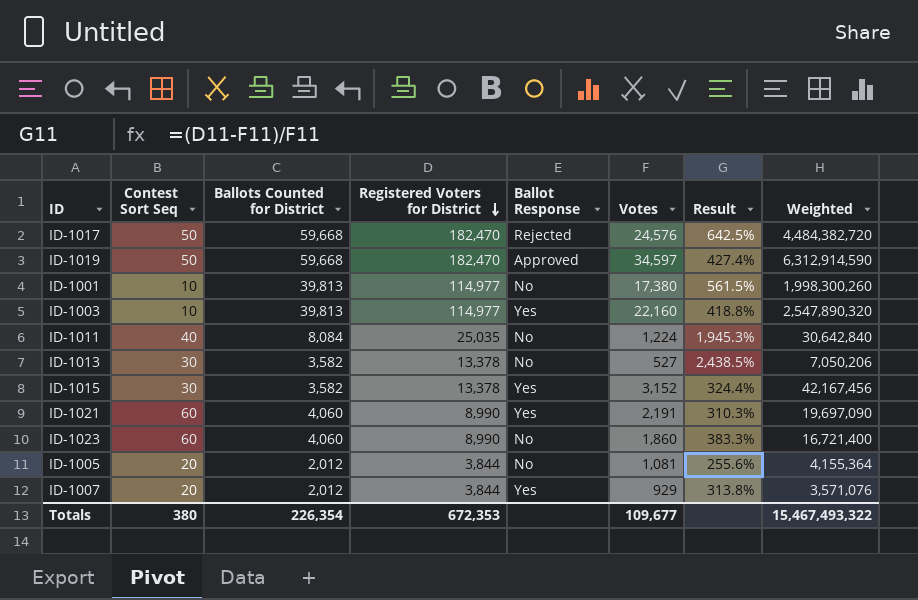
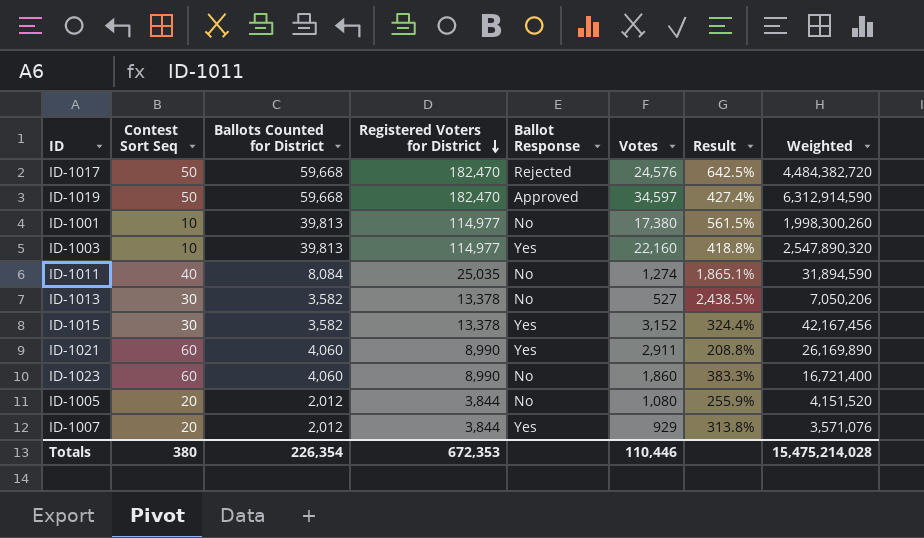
ID-1011 | Votes: 1,224 -> 1,274
ID-1011 | Result: 1,945.3% -> 1,865.1%
ID-1011 | Weighted: 30,642,840 -> 31,894,590
ID-1021 | Votes: 2,191 -> 2,911
ID-1021 | Result: 310.3% -> 208.8%
ID-1021 | Weighted: 19,697,090 -> 26,169,890
ID-1005 | Votes: 1,081 -> 1,080
ID-1005 | Result: 255.6% -> 255.9%
ID-1005 | Weighted: 4,155,364 -> 4,151,520
Totals | Votes: 109,677 -> 110,446
Totals | Weighted: 15,467,493,322 -> 15,475,214,028

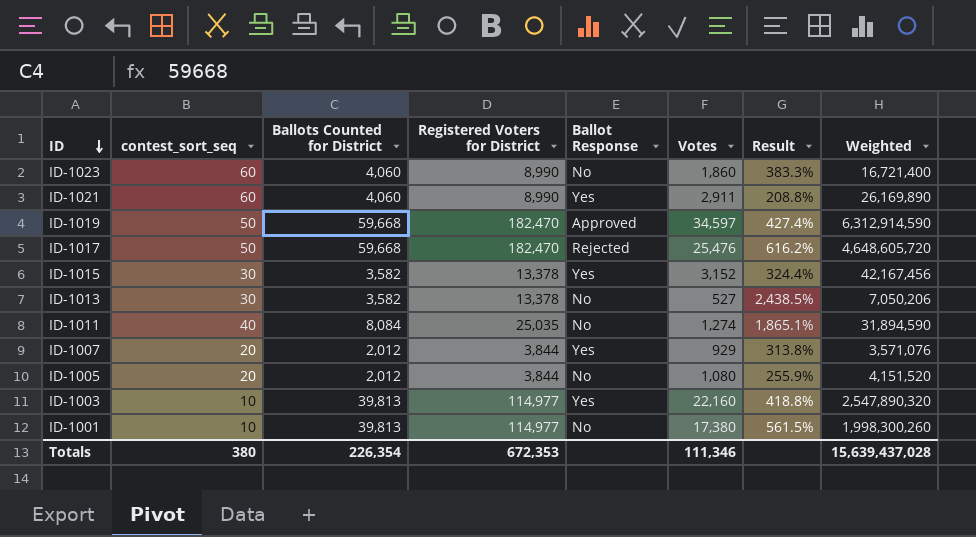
row order: Registered Voters for District descending -> ID descending
column name: Contest Sort Seq -> contest_sort_seq
ID-1017 | Votes: 24,576 -> 25,476
ID-1017 | Result: 642.5% -> 616.2%
ID-1017 | Weighted: 4,484,382,720 -> 4,648,605,720
Totals | Votes: 110,446 -> 111,346
Totals | Weighted: 15,475,214,028 -> 15,639,437,028

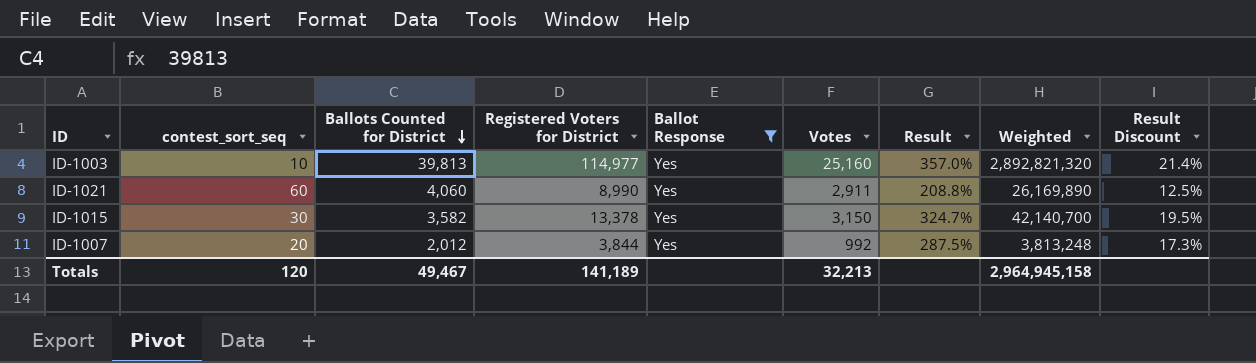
filter: none -> Ballot Response = Yes
row order: ID descending -> Ballots Counted for District descending
column Result Discount | formula: none -> [Result] * 0.06
ID-1003 | Votes: 22,160 -> 25,160
ID-1003 | Result: 418.8% -> 357.0%
ID-1003 | Weighted: 2,547,890,320 -> 2,892,821,320
ID-1015 | Votes: 3,152 -> 3,150
ID-1015 | Result: 324.4% -> 324.7%
ID-1015 | Weighted: 42,167,456 -> 42,140,700
ID-1007 | Votes: 929 -> 992
ID-1007 | Result: 313.8% -> 287.5%
ID-1007 | Weighted: 3,571,076 -> 3,813,248
Totals | contest_sort_seq: 380 -> 120
Totals | Ballots Counted for District: 226,354 -> 49,467
Totals | Registered Voters for District: 672,353 -> 141,189
Totals | Votes: 111,346 -> 32,213
Totals | Weighted: 15,639,437,028 -> 2,964,945,158

